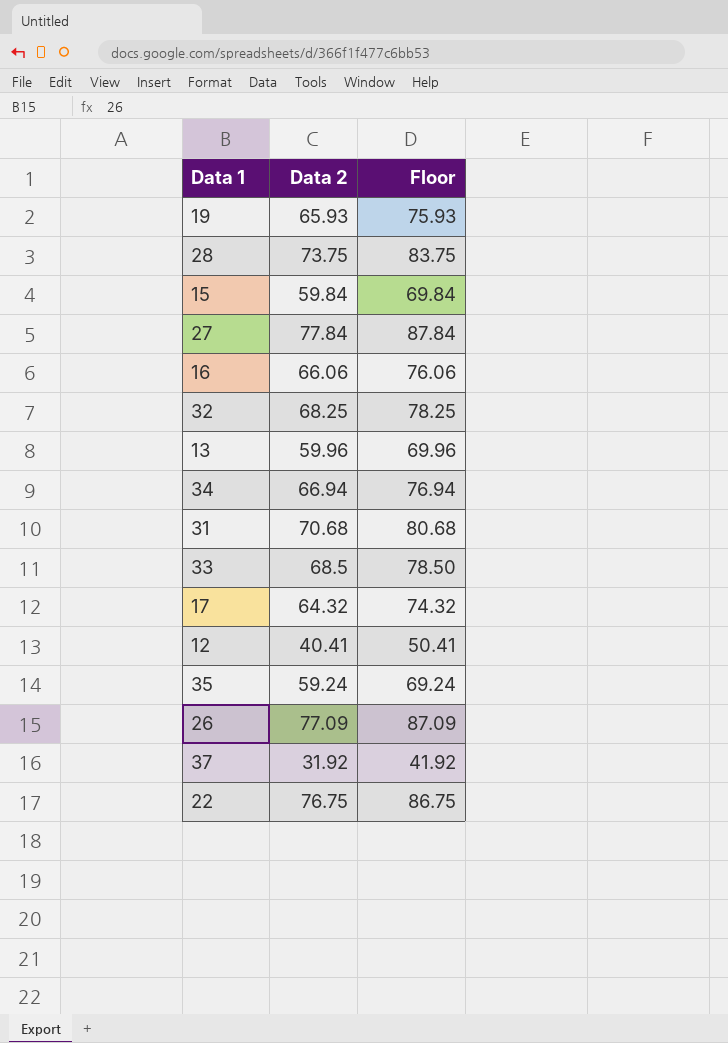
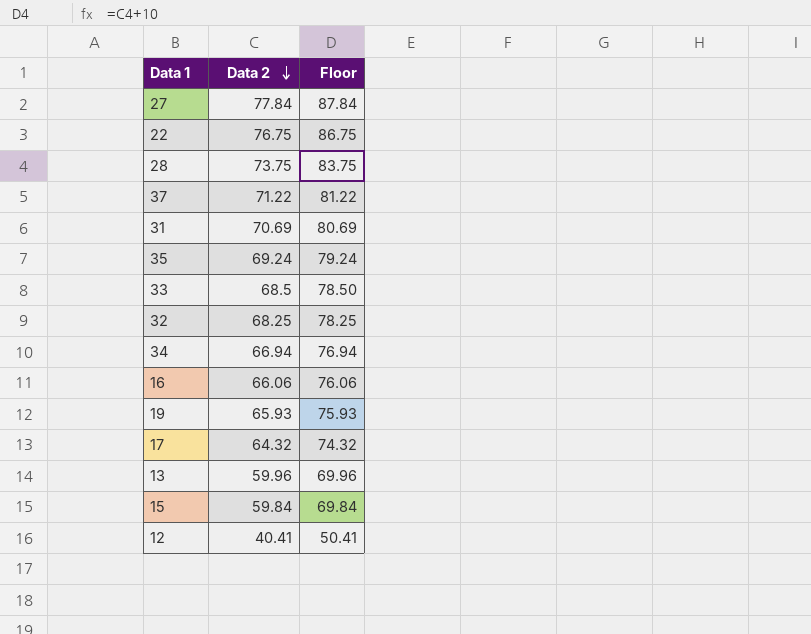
row order: none -> Data 2 descending
row 26: 77.09 | 87.09 -> none
37 | Data 2: 31.92 -> 71.22
37 | Floor: 41.92 -> 81.22
31 | Data 2: 70.68 -> 70.69
31 | Floor: 80.68 -> 80.69
35 | Data 2: 59.24 -> 69.24
35 | Floor: 69.24 -> 79.24

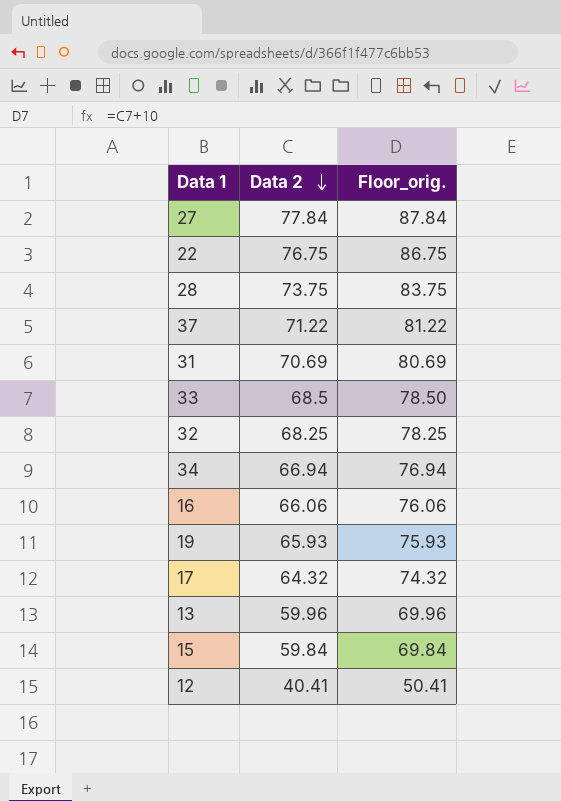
column name: Floor -> Floor_orig.
row 35: 69.24 | 79.24 -> none

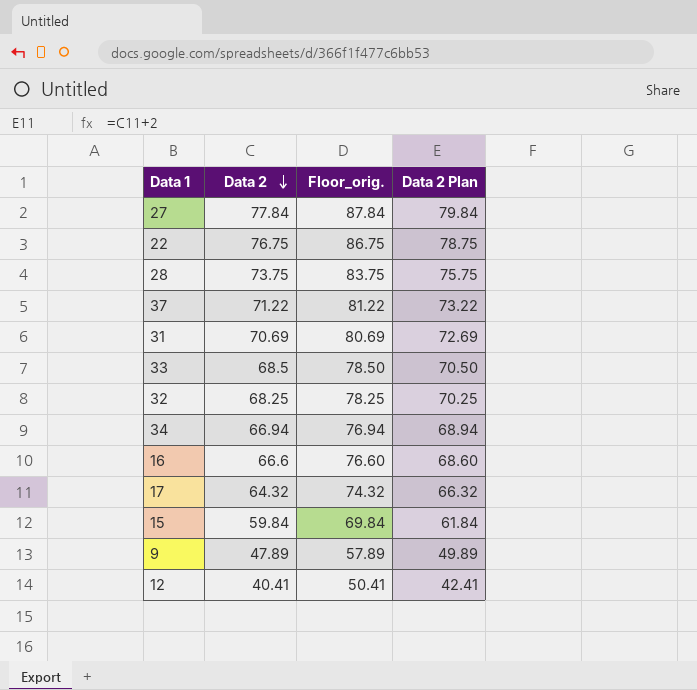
column Data 2 Plan | formula: none -> [Data 2] + 2
row 19: 65.93 | 75.93 -> none
row 13: 59.96 | 69.96 -> none
16 | Data 2: 66.06 -> 66.6
16 | Floor_orig.: 76.06 -> 76.60
row 9: none -> 47.89 | 57.89 | 49.89

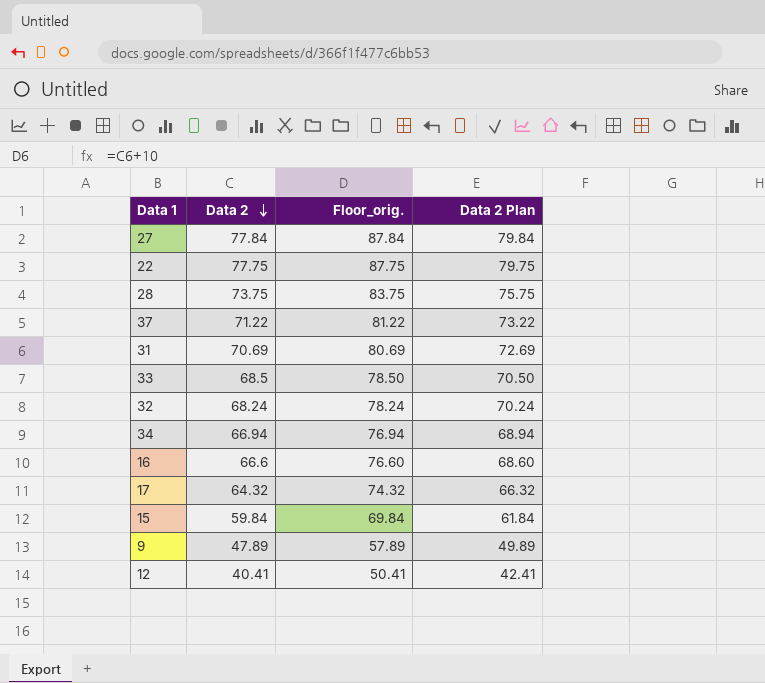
22 | Data 2: 76.75 -> 77.75
22 | Floor_orig.: 86.75 -> 87.75
22 | Data 2 Plan: 78.75 -> 79.75
32 | Data 2: 68.25 -> 68.24
32 | Floor_orig.: 78.25 -> 78.24
32 | Data 2 Plan: 70.25 -> 70.24

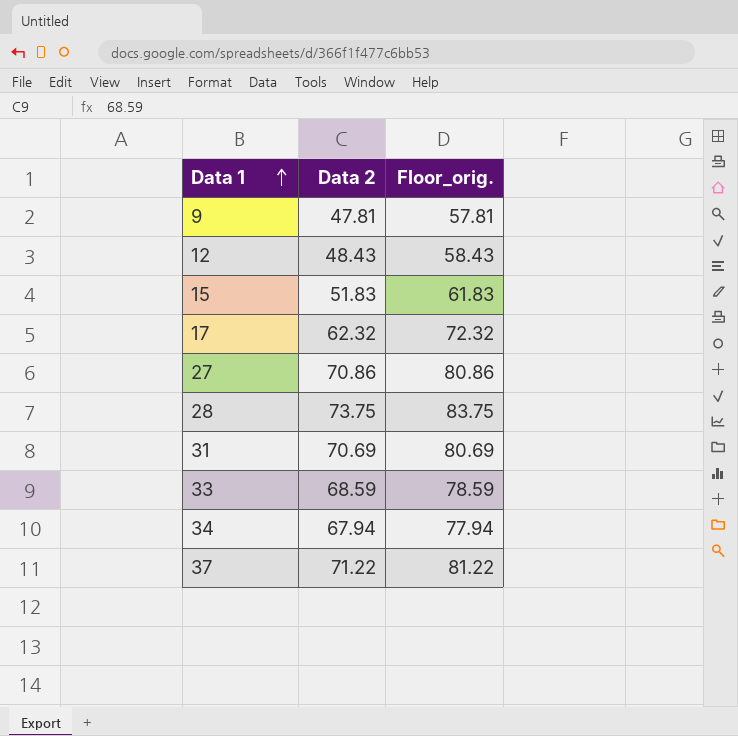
row order: Data 2 descending -> Data 1 ascending
column Data 2 Plan | formula: [Data 2] + 2 -> none
row 22: 77.75 | 87.75 | 79.75 -> none
row 32: 68.24 | 78.24 | 70.24 -> none
row 16: 66.6 | 76.60 | 68.60 -> none
9 | Data 2: 47.89 -> 47.81
9 | Floor_orig.: 57.89 -> 57.81
12 | Data 2: 40.41 -> 48.43
12 | Floor_orig.: 50.41 -> 58.43
15 | Data 2: 59.84 -> 51.83
15 | Floor_orig.: 69.84 -> 61.83
17 | Data 2: 64.32 -> 62.32
17 | Floor_orig.: 74.32 -> 72.32
27 | Data 2: 77.84 -> 70.86
27 | Floor_orig.: 87.84 -> 80.86
33 | Data 2: 68.5 -> 68.59
33 | Floor_orig.: 78.50 -> 78.59
34 | Data 2: 66.94 -> 67.94
34 | Floor_orig.: 76.94 -> 77.94

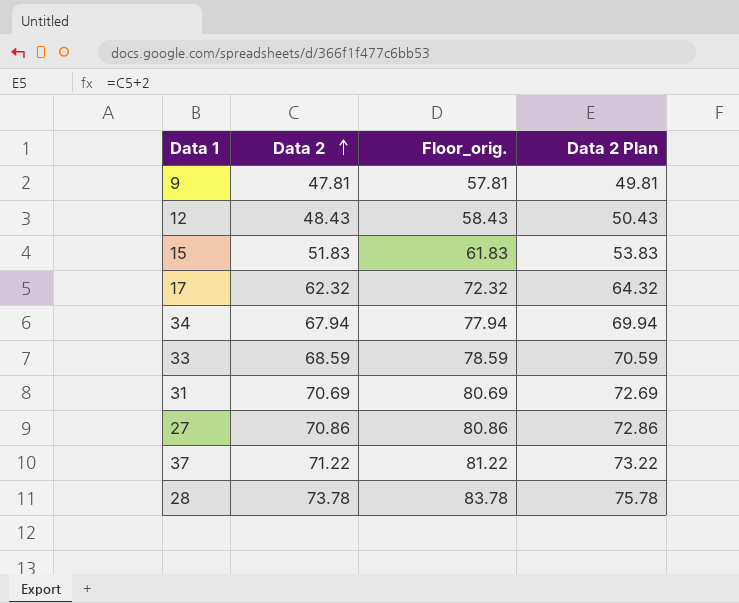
row order: Data 1 ascending -> Data 2 ascending
column Data 2 Plan | formula: none -> [Data 2] + 2
28 | Data 2: 73.75 -> 73.78
28 | Floor_orig.: 83.75 -> 83.78

